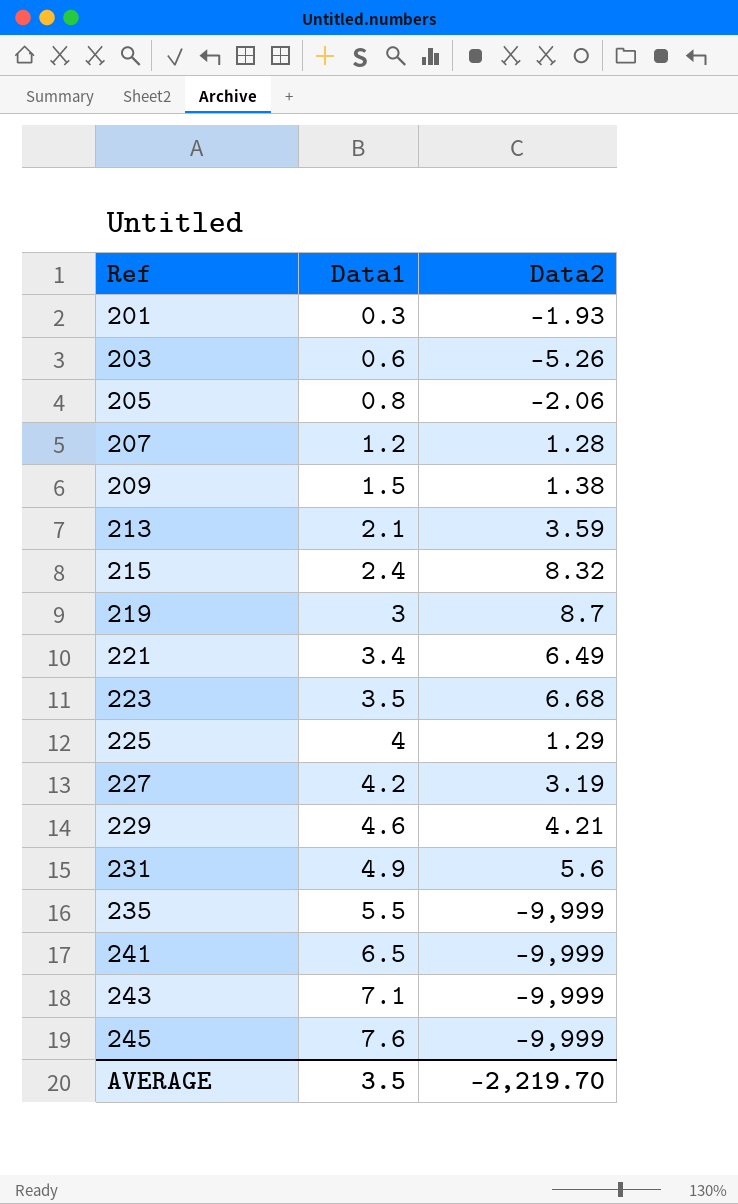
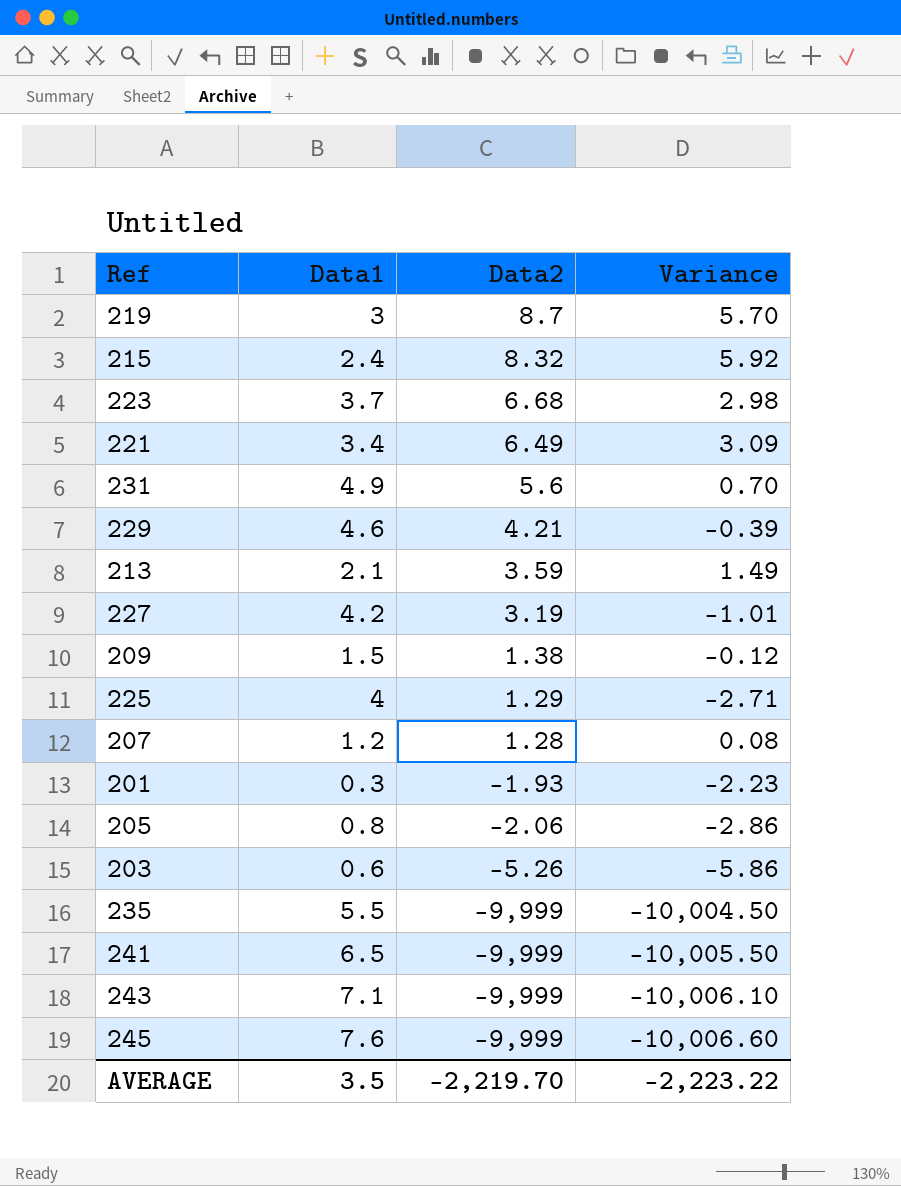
row order: Ref ascending -> Data2 descending
column Variance | formula: none -> [Data2] - [Data1]
223 | Data1: 3.5 -> 3.7

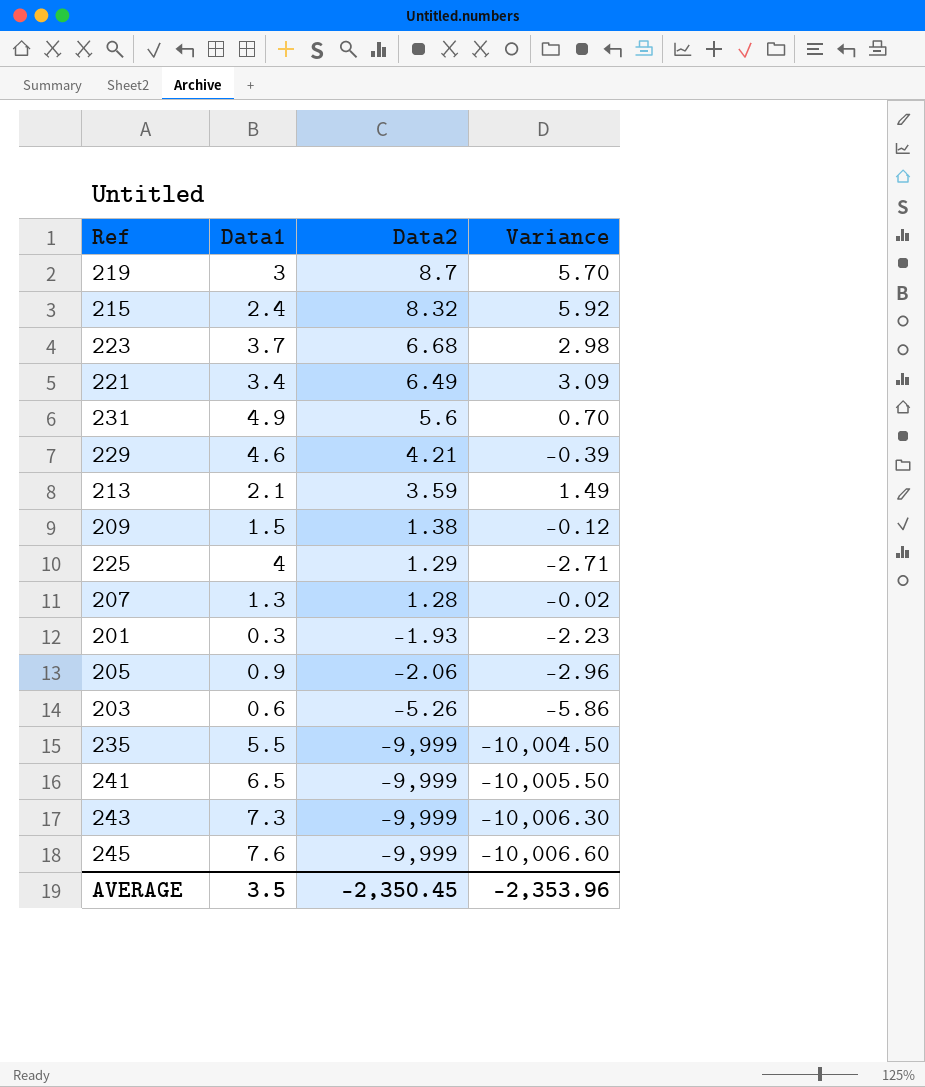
row 227: 4.2 | 3.19 | -1.01 -> none
207 | Data1: 1.2 -> 1.3
207 | Variance: 0.08 -> -0.02
205 | Data1: 0.8 -> 0.9
205 | Variance: -2.86 -> -2.96
243 | Data1: 7.1 -> 7.3
243 | Variance: -10,006.10 -> -10,006.30
AVERAGE | Data2: -2,219.70 -> -2,350.45
AVERAGE | Variance: -2,223.22 -> -2,353.96

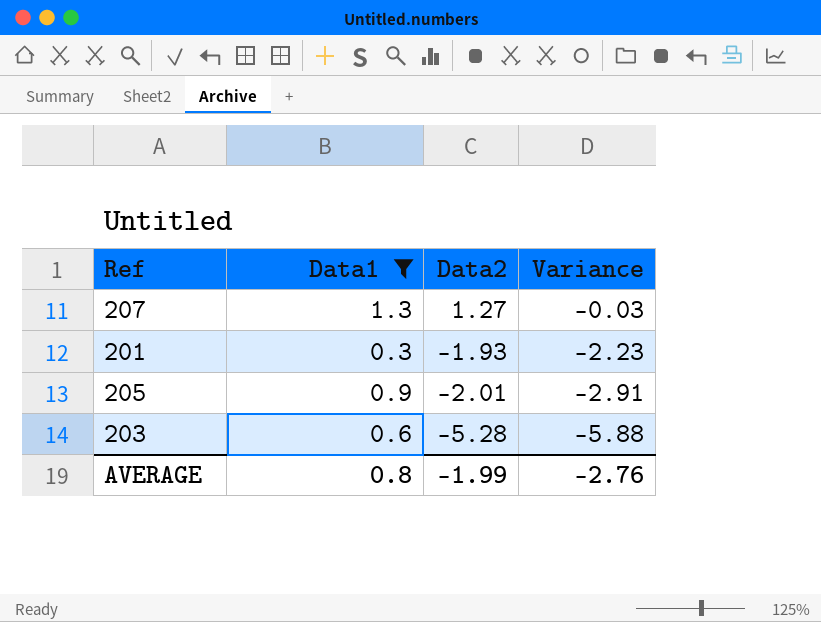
filter: none -> Data1 <= 1.3
207 | Data2: 1.28 -> 1.27
207 | Variance: -0.02 -> -0.03
205 | Data2: -2.06 -> -2.01
205 | Variance: -2.96 -> -2.91
203 | Data2: -5.26 -> -5.28
203 | Variance: -5.86 -> -5.88
AVERAGE | Data1: 3.5 -> 0.8
AVERAGE | Data2: -2,350.45 -> -1.99
AVERAGE | Variance: -2,353.96 -> -2.76

